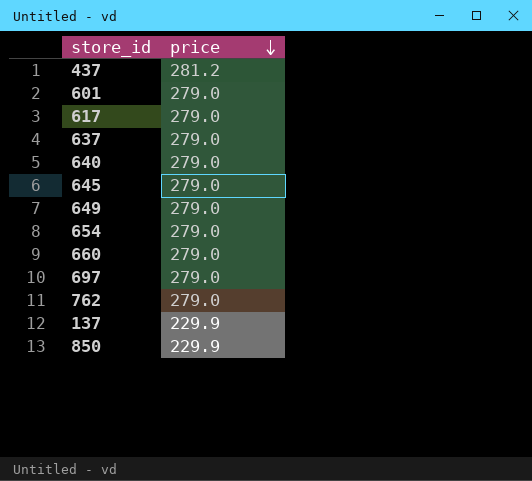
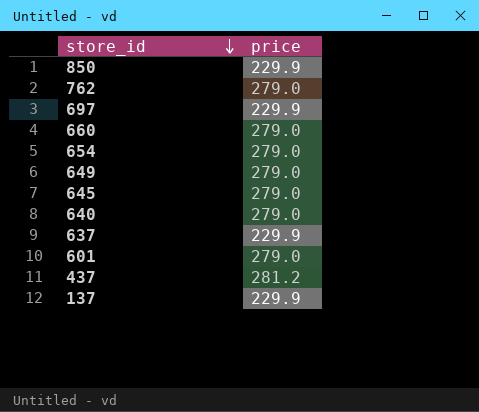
row order: price descending -> store_id descending
row 617: 279.0 -> none
697 | price: 279.0 -> 229.9
637 | price: 279.0 -> 229.9

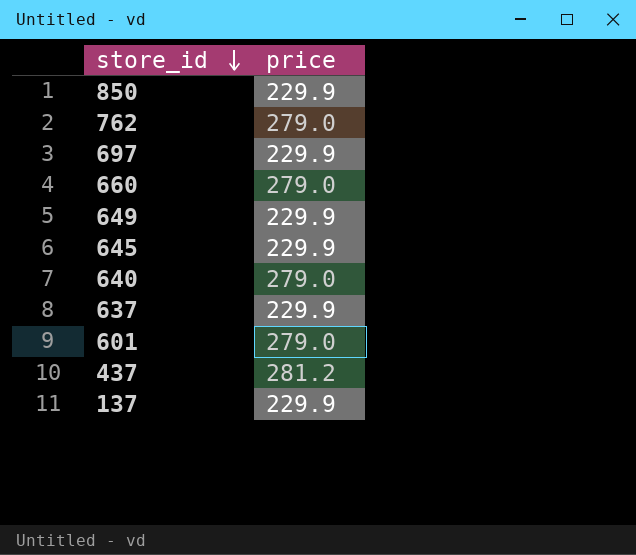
row 654: 279.0 -> none
649 | price: 279.0 -> 229.9
645 | price: 279.0 -> 229.9

